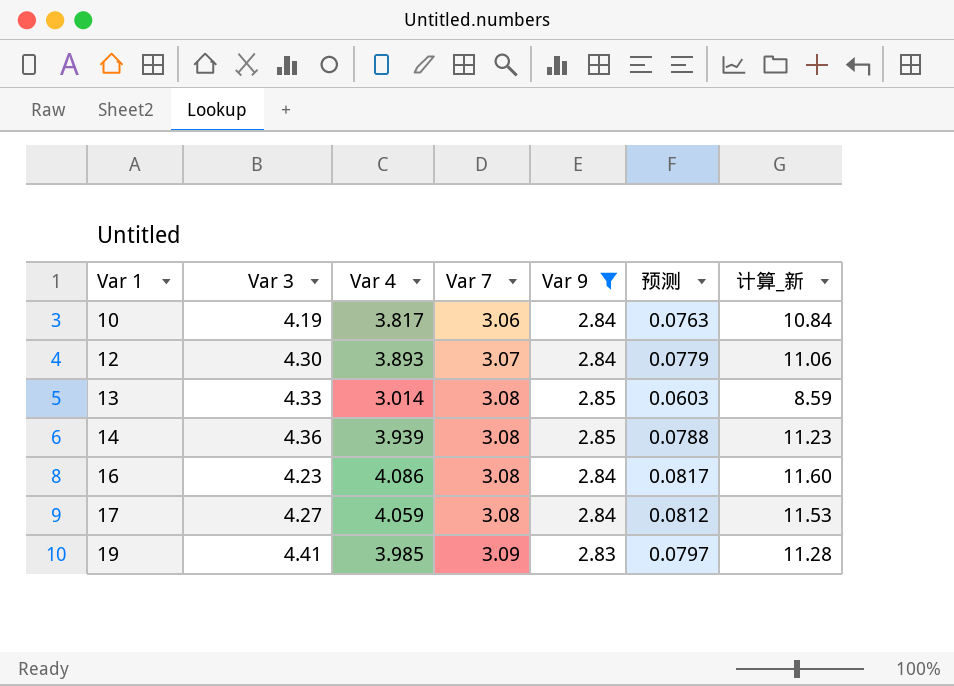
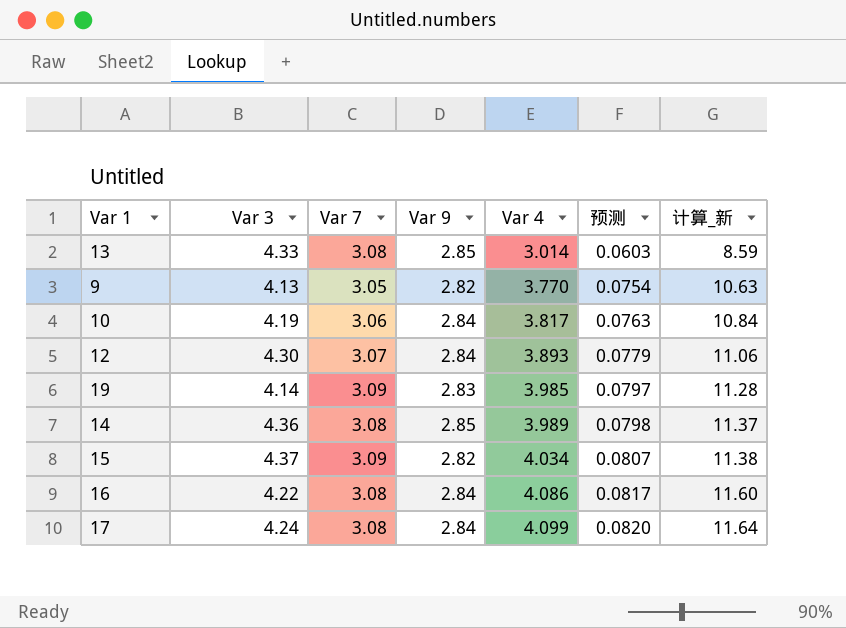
filter: Var 9 != 2.82 -> none
row order: Var 1 ascending -> Var 4 ascending
column Var 4 | position: 3 -> 5
19 | Var 3: 4.41 -> 4.14
14 | Var 4: 3.939 -> 3.989
14 | 预测: 0.0788 -> 0.0798
14 | 计算_新: 11.23 -> 11.37
16 | Var 3: 4.23 -> 4.22
17 | Var 3: 4.27 -> 4.24
17 | Var 4: 4.059 -> 4.099
17 | 预测: 0.0812 -> 0.0820
17 | 计算_新: 11.53 -> 11.64

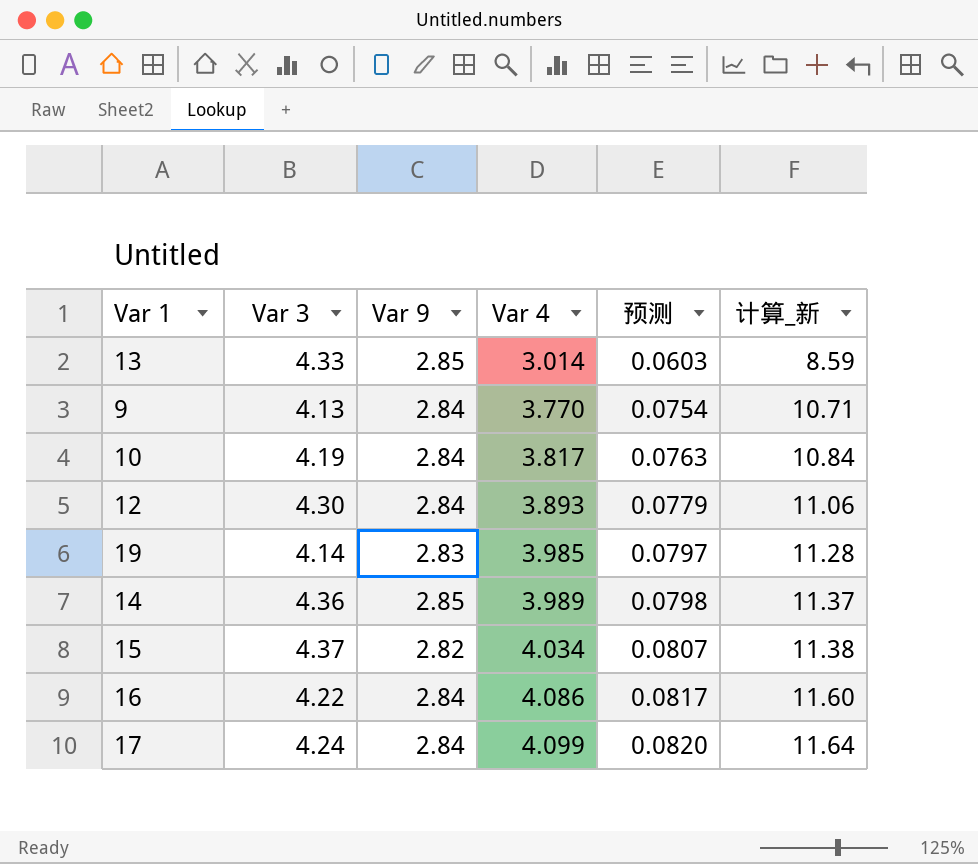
column Var 7 | position: 3 -> none
9 | Var 9: 2.82 -> 2.84
9 | 计算_新: 10.63 -> 10.71

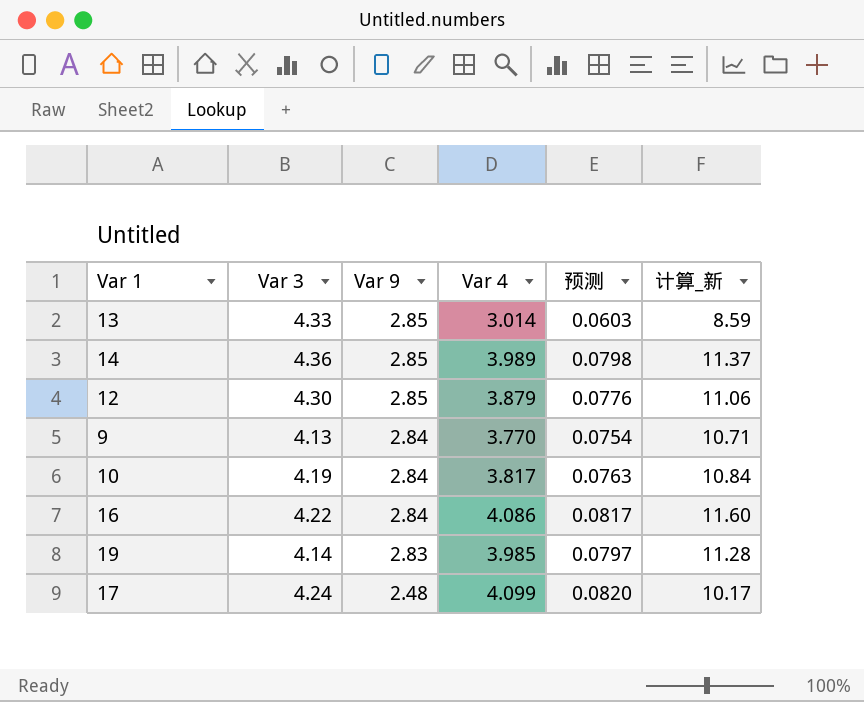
row order: Var 4 ascending -> Var 9 descending
row 15: 4.37 | 2.82 | 4.034 | 0.0807 | 11.38 -> none
12 | Var 9: 2.84 -> 2.85
12 | Var 4: 3.893 -> 3.879
12 | 预测: 0.0779 -> 0.0776
17 | Var 9: 2.84 -> 2.48
17 | 计算_新: 11.64 -> 10.17

